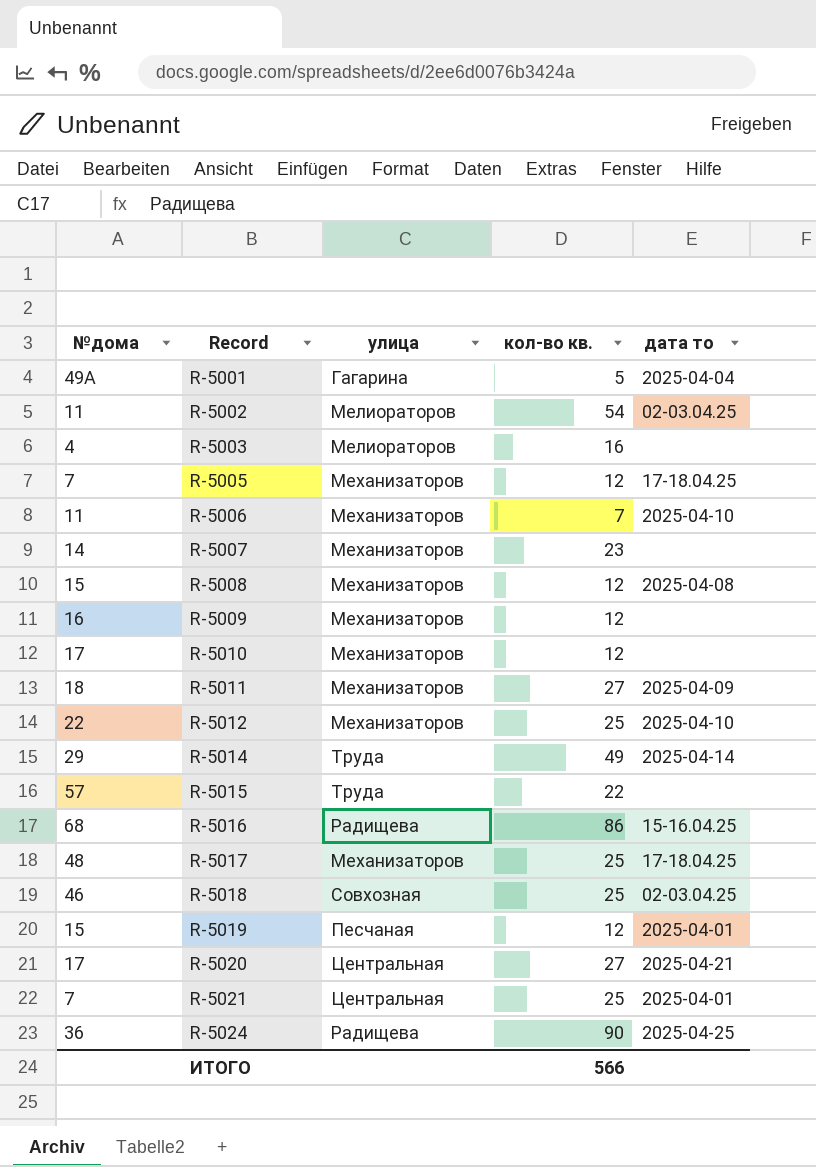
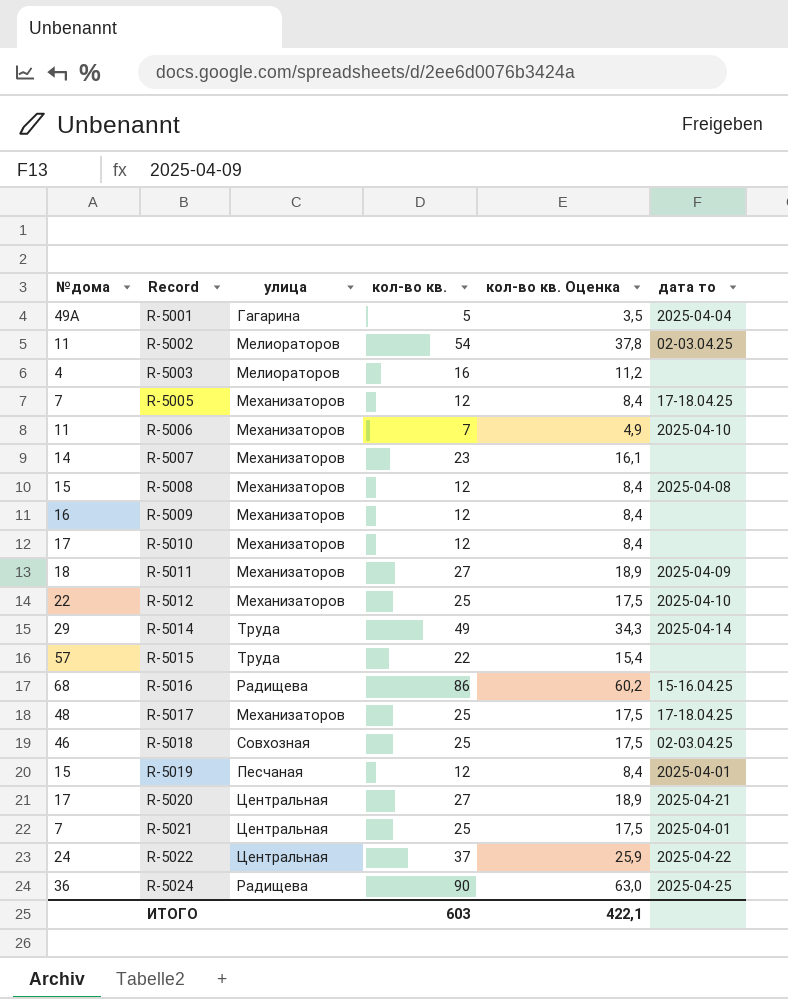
column кол-во кв. Оценка | formula: none -> [кол-во кв.] * 0,7
row R-5022: none -> 24 | Центральная | 37 | 25,9 | 2025-04-22
ИТОГО | кол-во кв.: 566 -> 603

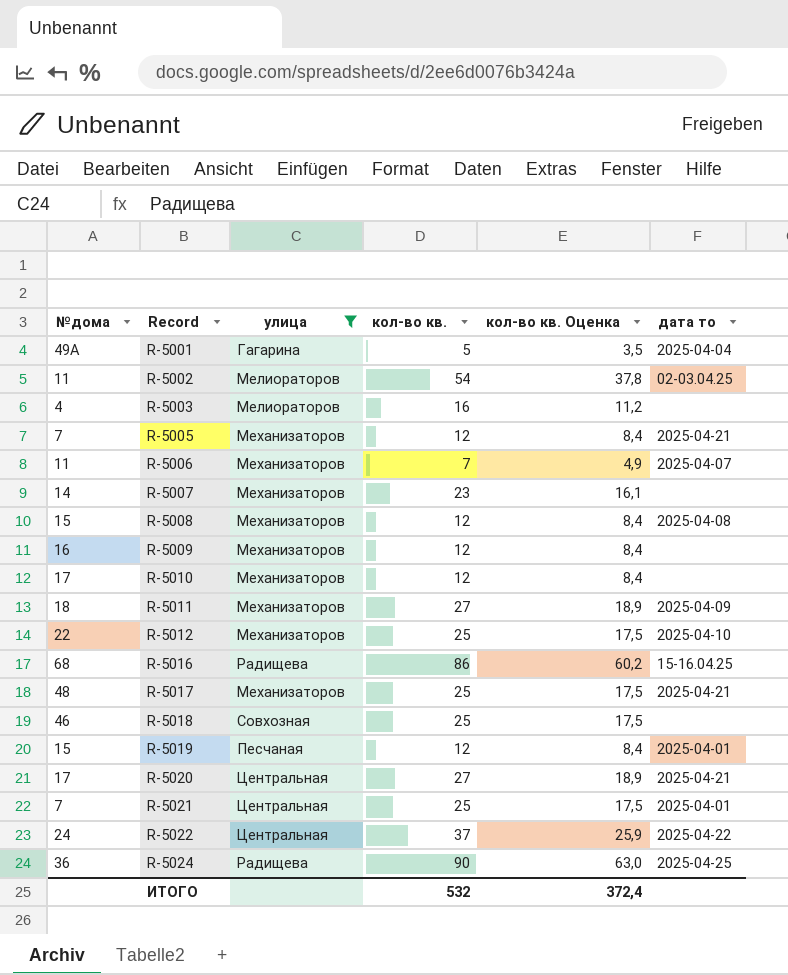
filter: none -> улица != Труда
R-5005 | дата то: 17-18.04.25 -> 2025-04-21
R-5006 | дата то: 2025-04-10 -> 2025-04-07
R-5017 | дата то: 17-18.04.25 -> 2025-04-21
R-5018 | дата то: 02-03.04.25 -> none
ИТОГО | кол-во кв.: 603 -> 532
ИТОГО | кол-во кв. Оценка: 422,1 -> 372,4

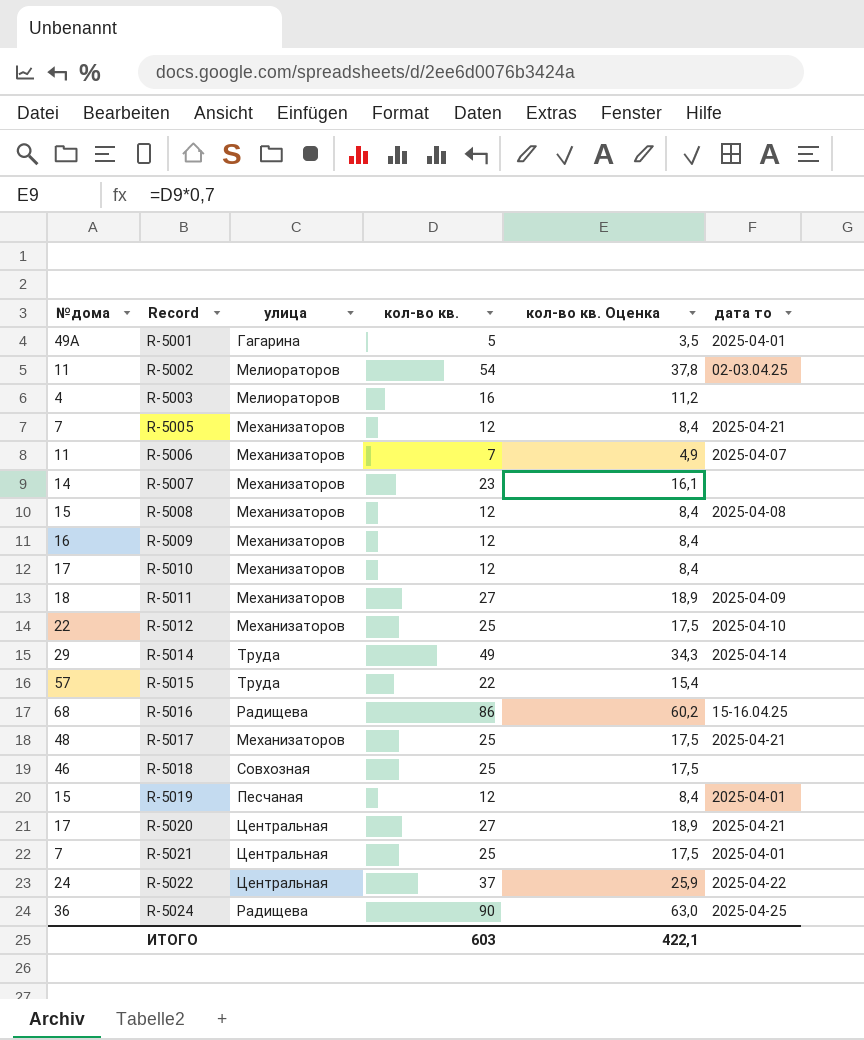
filter: улица != Труда -> none
R-5001 | дата то: 2025-04-04 -> 2025-04-01
ИТОГО | кол-во кв.: 532 -> 603
ИТОГО | кол-во кв. Оценка: 372,4 -> 422,1

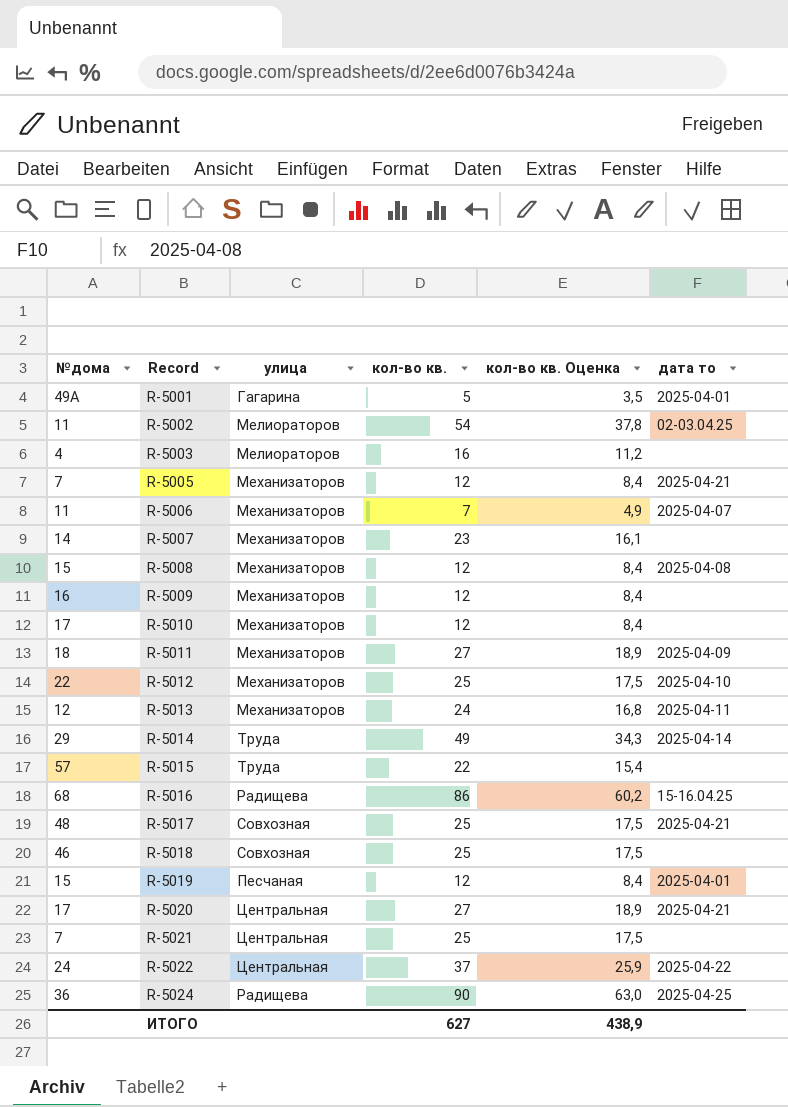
row R-5013: none -> 12 | Механизаторов | 24 | 16,8 | 2025-04-11
R-5017 | улица: Механизаторов -> Совхозная
R-5021 | дата то: 2025-04-01 -> none
ИТОГО | кол-во кв.: 603 -> 627
ИТОГО | кол-во кв. Оценка: 422,1 -> 438,9

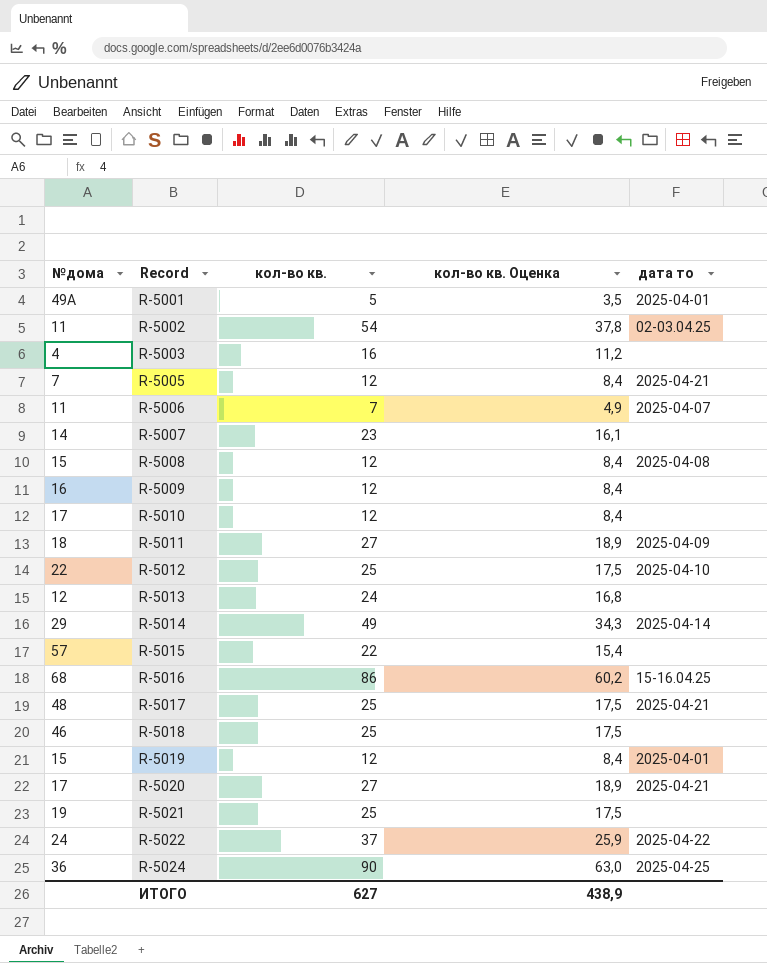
column улица | position: 3 -> none
R-5013 | дата то: 2025-04-11 -> none
R-5021 | №дома: 7 -> 19

